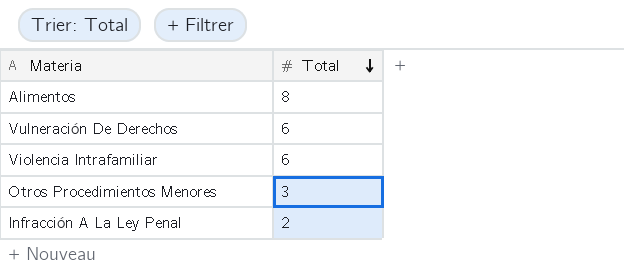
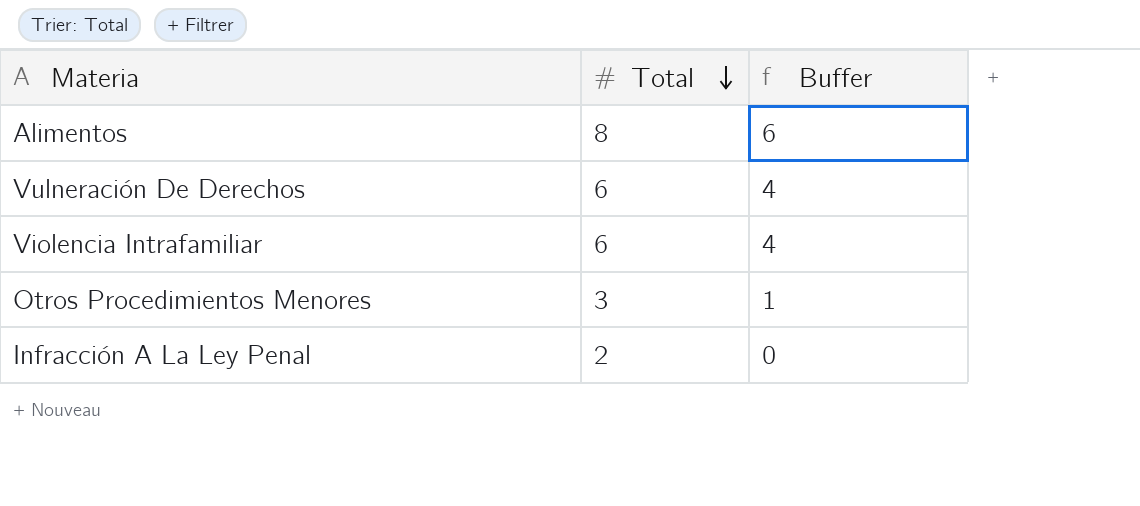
column Buffer | formula: none -> [Total] - 2

